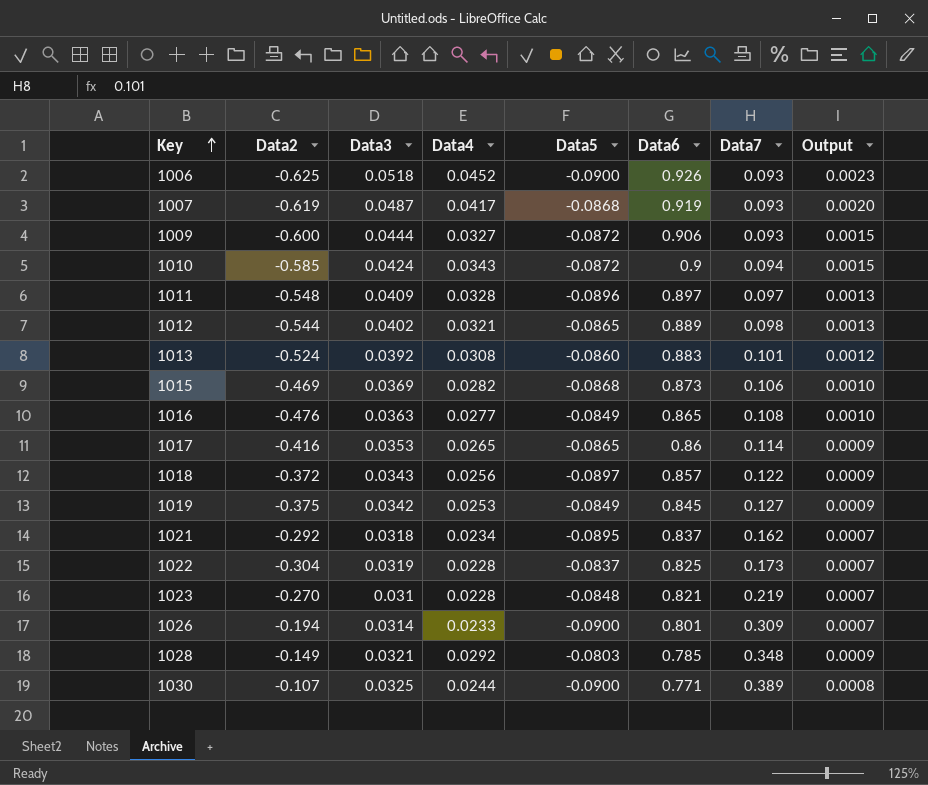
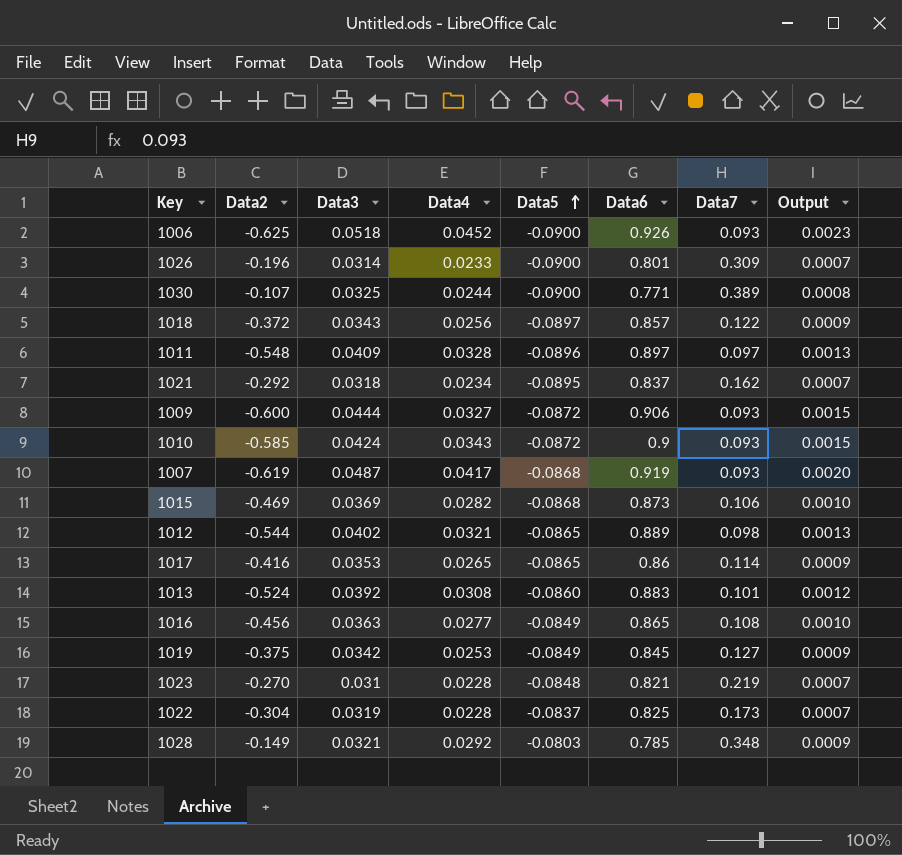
row order: Key ascending -> Data5 ascending
1026 | Data2: -0.194 -> -0.196
1010 | Data7: 0.094 -> 0.093
1016 | Data2: -0.476 -> -0.456

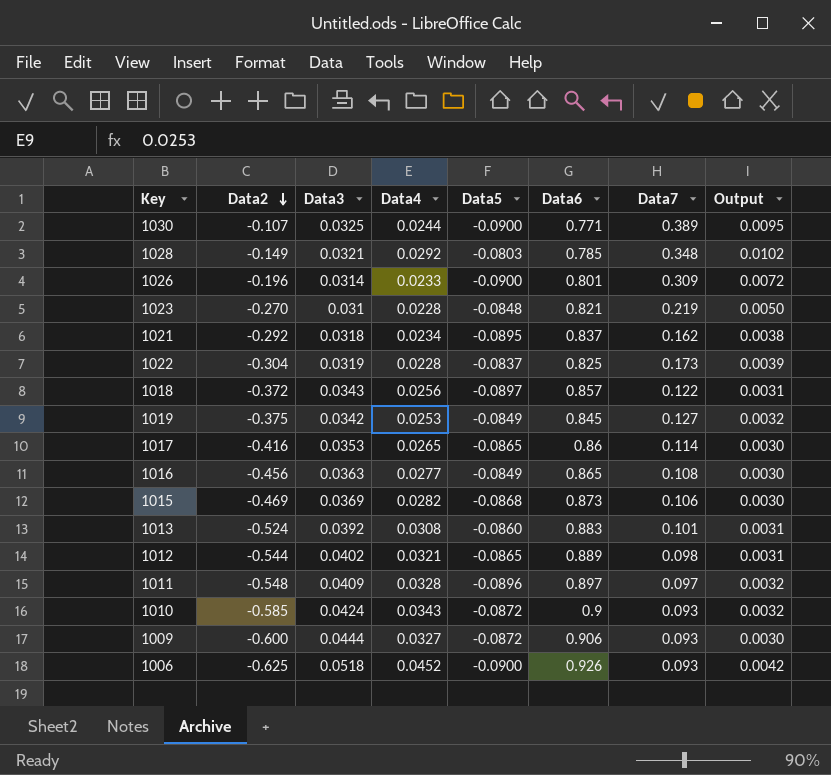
row order: Data5 ascending -> Data2 descending
column Output | formula: [Data3] * [Data4] -> [Data4] * [Data7]
row 1007: -0.619 | 0.0487 | 0.0417 | -0.0868 | 0.919 | 0.093 | 0.0020 -> none

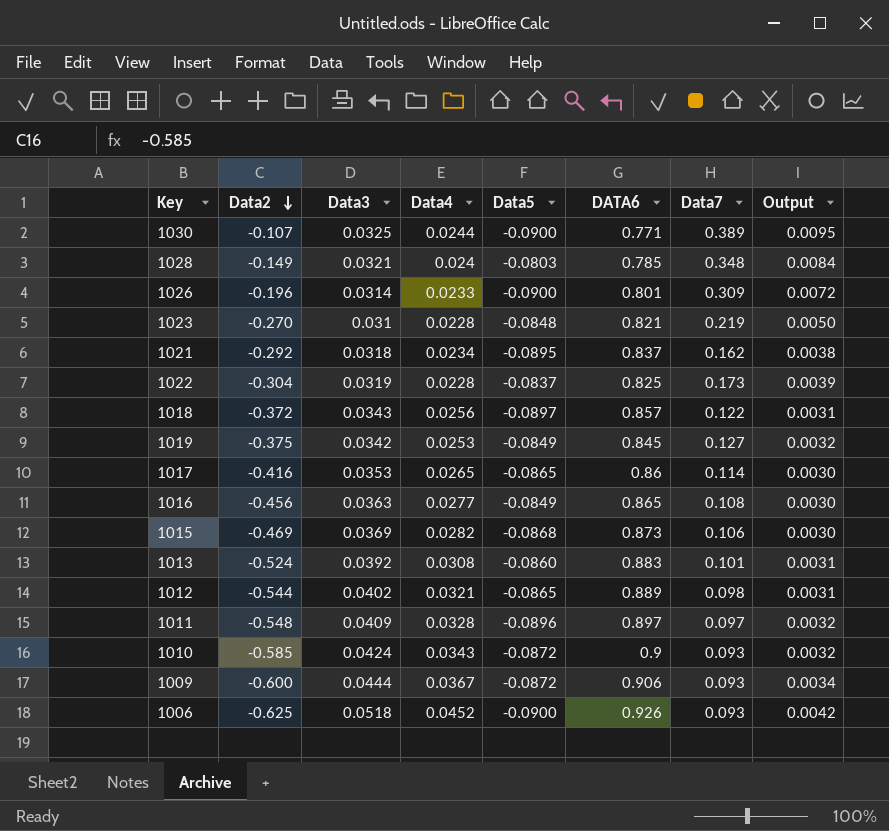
column name: Data6 -> DATA6
1028 | Data4: 0.0292 -> 0.024
1028 | Output: 0.0102 -> 0.0084
1009 | Data4: 0.0327 -> 0.0367
1009 | Output: 0.0030 -> 0.0034

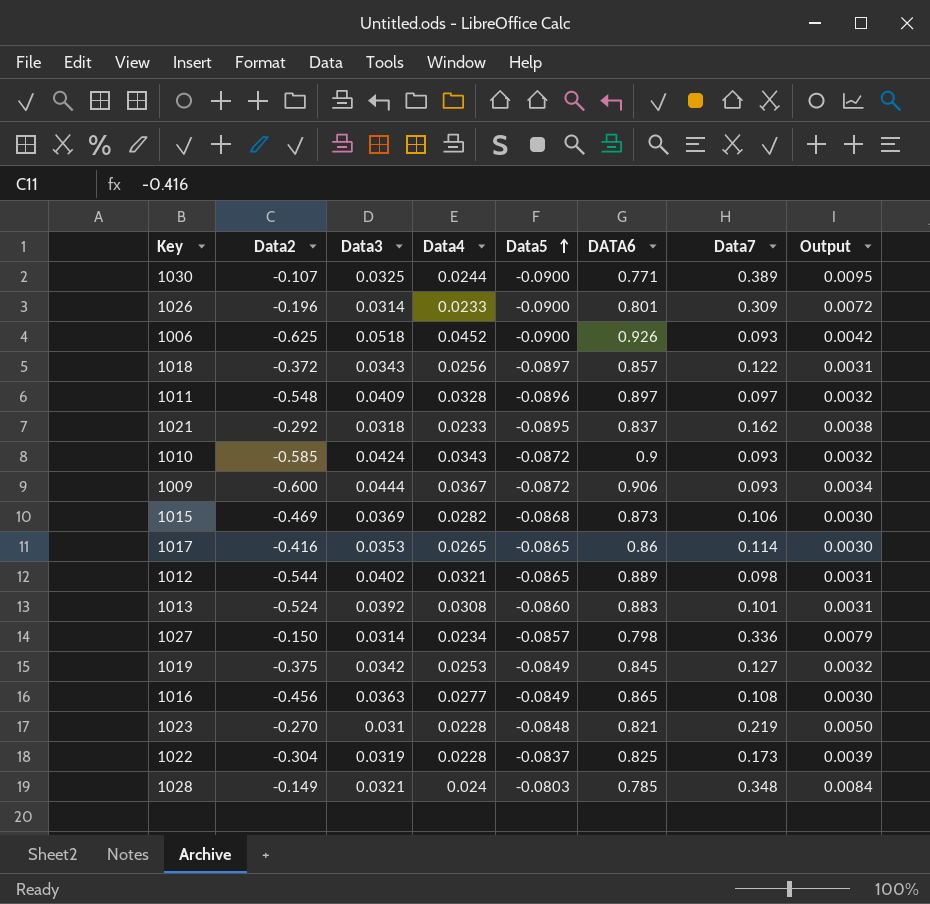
row order: Data2 descending -> Data5 ascending
1021 | Data4: 0.0234 -> 0.0233
row 1027: none -> -0.150 | 0.0314 | 0.0234 | -0.0857 | 0.798 | 0.336 | 0.0079

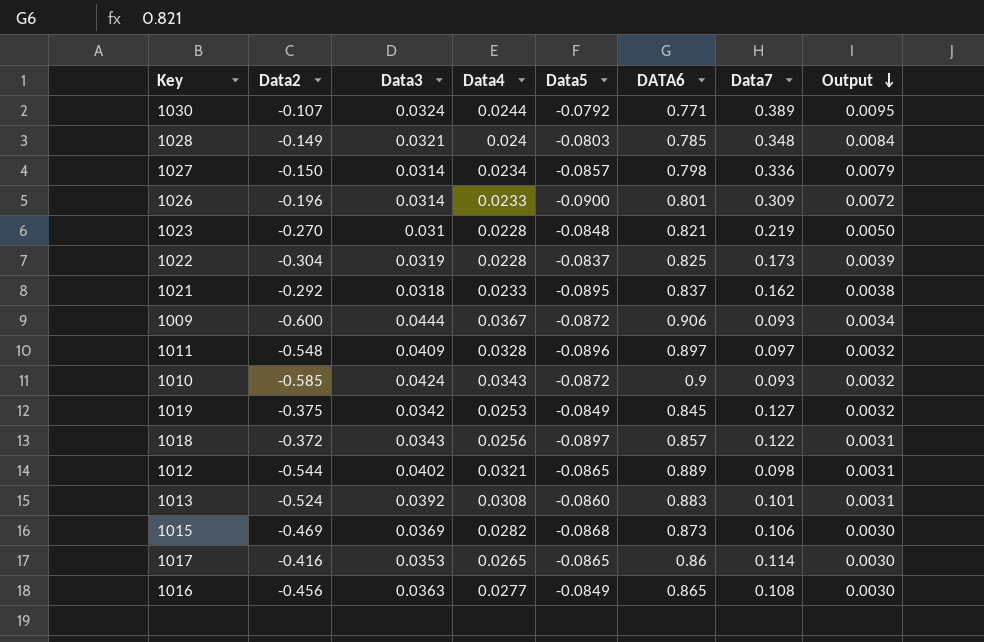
row order: Data5 ascending -> Output descending
row 1006: -0.625 | 0.0518 | 0.0452 | -0.0900 | 0.926 | 0.093 | 0.0042 -> none
1030 | Data3: 0.0325 -> 0.0324
1030 | Data5: -0.0900 -> -0.0792

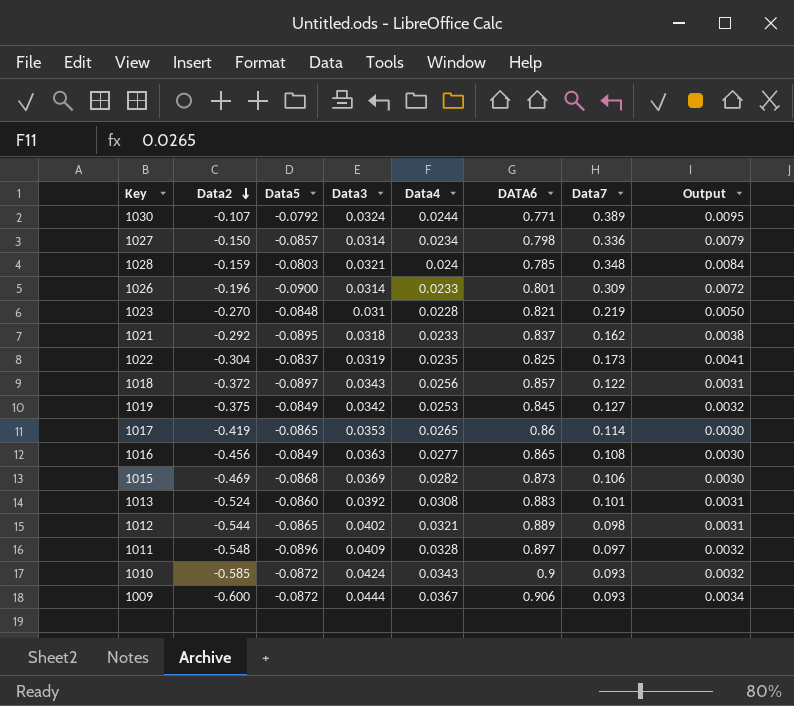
row order: Output descending -> Data2 descending
column Data5 | position: 5 -> 3
1028 | Data2: -0.149 -> -0.159
1022 | Data4: 0.0228 -> 0.0235
1022 | Output: 0.0039 -> 0.0041
1017 | Data2: -0.416 -> -0.419

